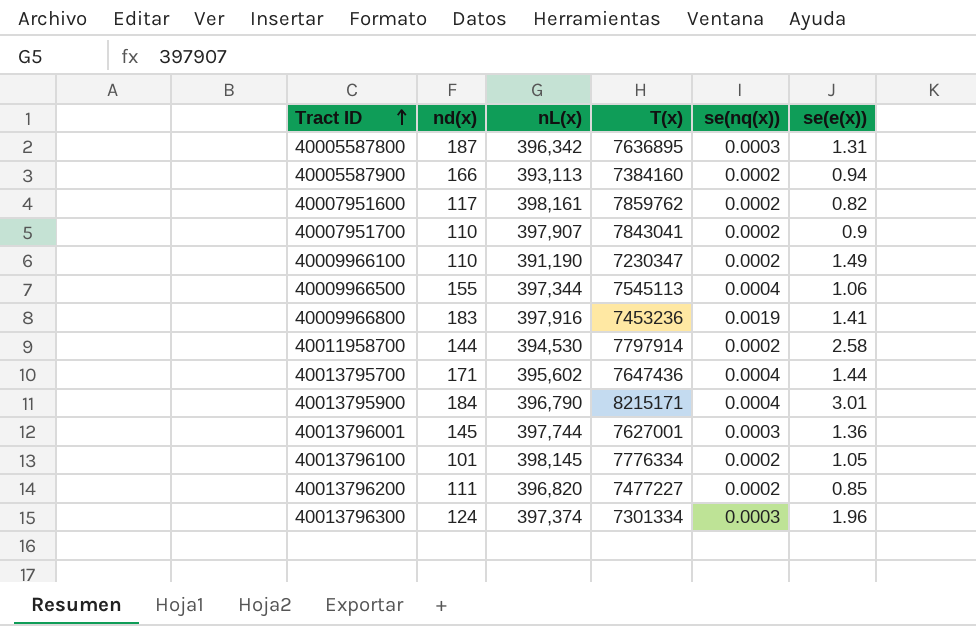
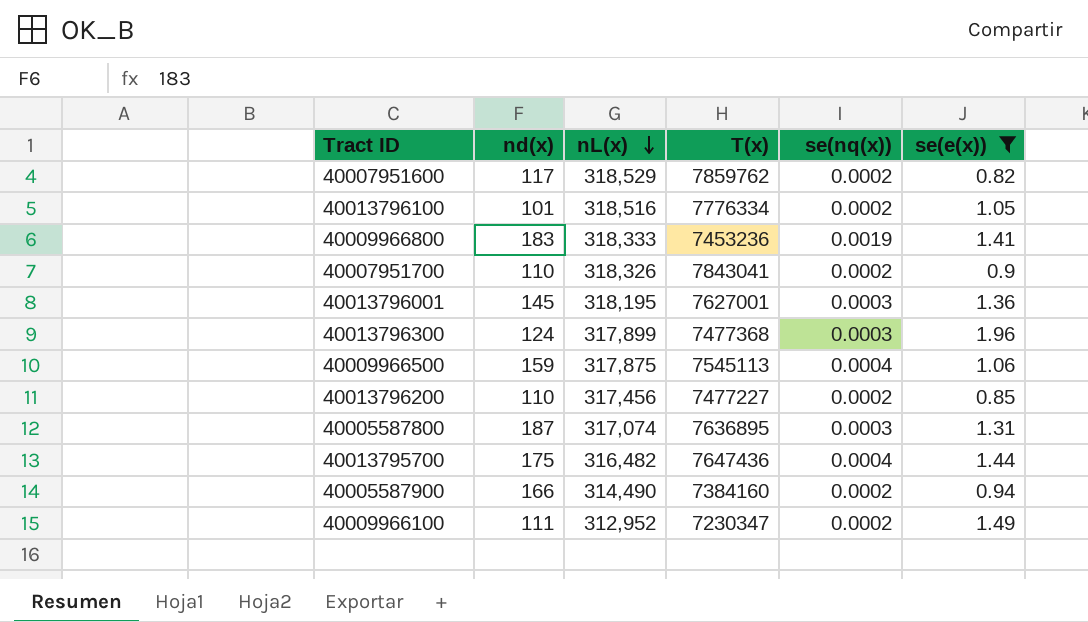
filter: none -> se(e(x)) <= 1.96
row order: Tract ID ascending -> nL(x) descending
40007951600 | nL(x): 398,161 -> 318,529
40013796100 | nL(x): 398,145 -> 318,516
40009966800 | nL(x): 397,916 -> 318,333
40007951700 | nL(x): 397,907 -> 318,326
40013796001 | nL(x): 397,744 -> 318,195
40013796300 | nL(x): 397,374 -> 317,899
40013796300 | T(x): 7301334 -> 7477368
40009966500 | nd(x): 155 -> 159
40009966500 | nL(x): 397,344 -> 317,875
40013796200 | nd(x): 111 -> 110
40013796200 | nL(x): 396,820 -> 317,456
40005587800 | nL(x): 396,342 -> 317,074
40013795700 | nd(x): 171 -> 175
40013795700 | nL(x): 395,602 -> 316,482
40005587900 | nL(x): 393,113 -> 314,490
40009966100 | nd(x): 110 -> 111
40009966100 | nL(x): 391,190 -> 312,952

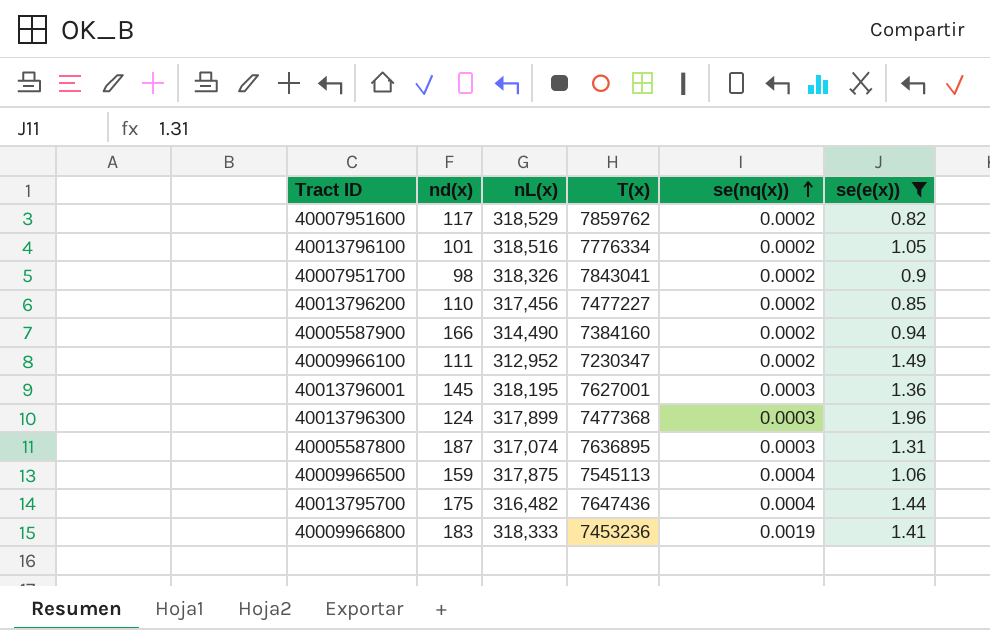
row order: nL(x) descending -> se(nq(x)) ascending
40007951700 | nd(x): 110 -> 98

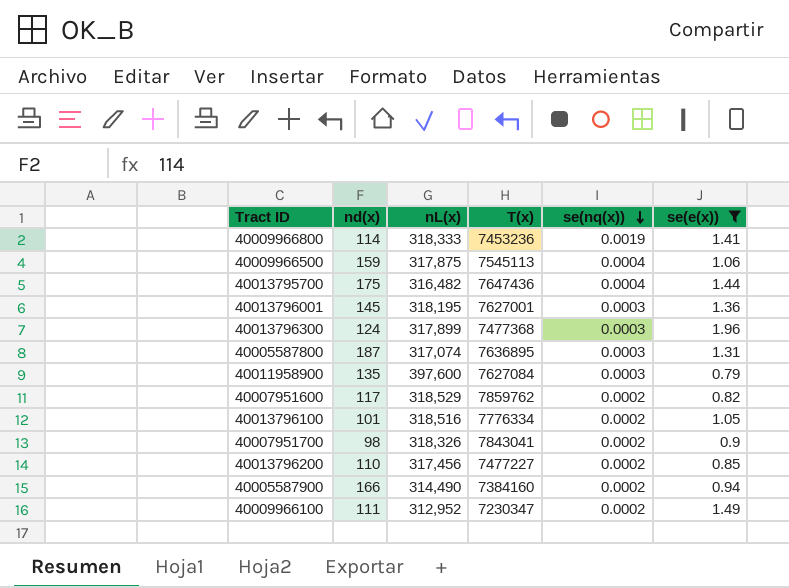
row order: se(nq(x)) ascending -> se(nq(x)) descending
40009966800 | nd(x): 183 -> 114
row 40011958900: none -> 135 | 397,600 | 7627084 | 0.0003 | 0.79

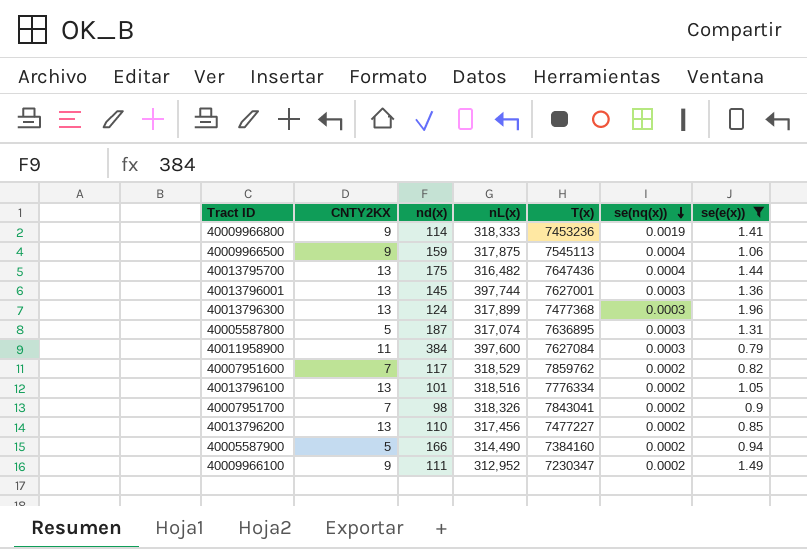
column CNTY2KX | position: none -> 2
40013796001 | nL(x): 318,195 -> 397,744
40011958900 | nd(x): 135 -> 384

